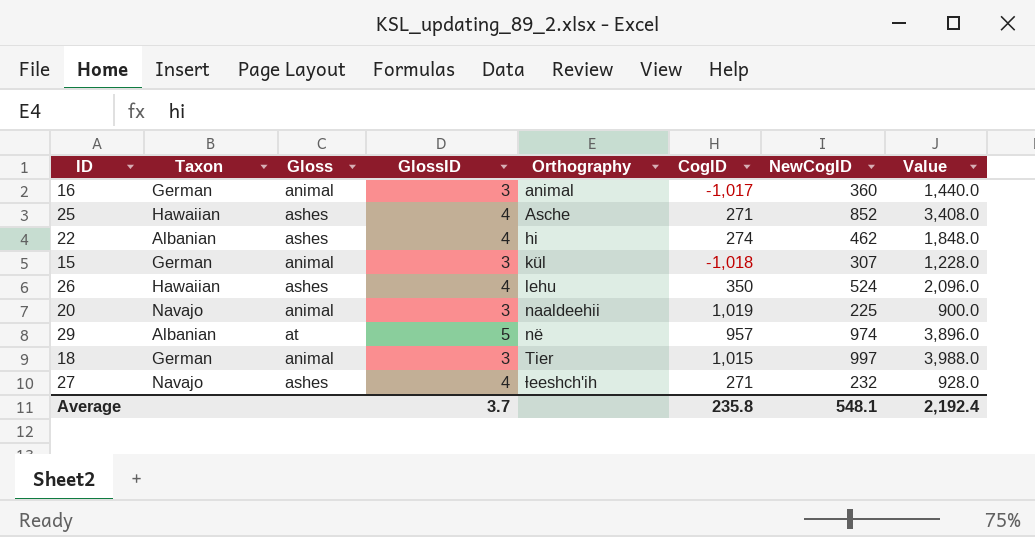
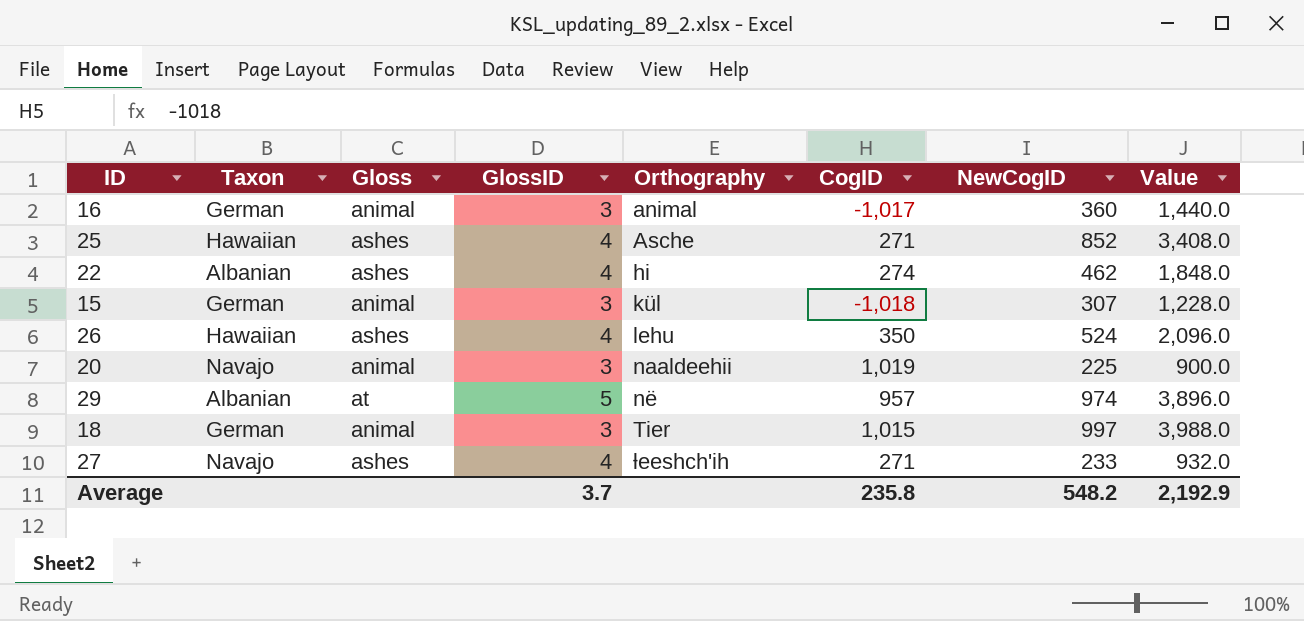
27 | NewCogID: 232 -> 233
27 | Value: 928.0 -> 932.0
Average | NewCogID: 548.1 -> 548.2
Average | Value: 2,192.4 -> 2,192.9

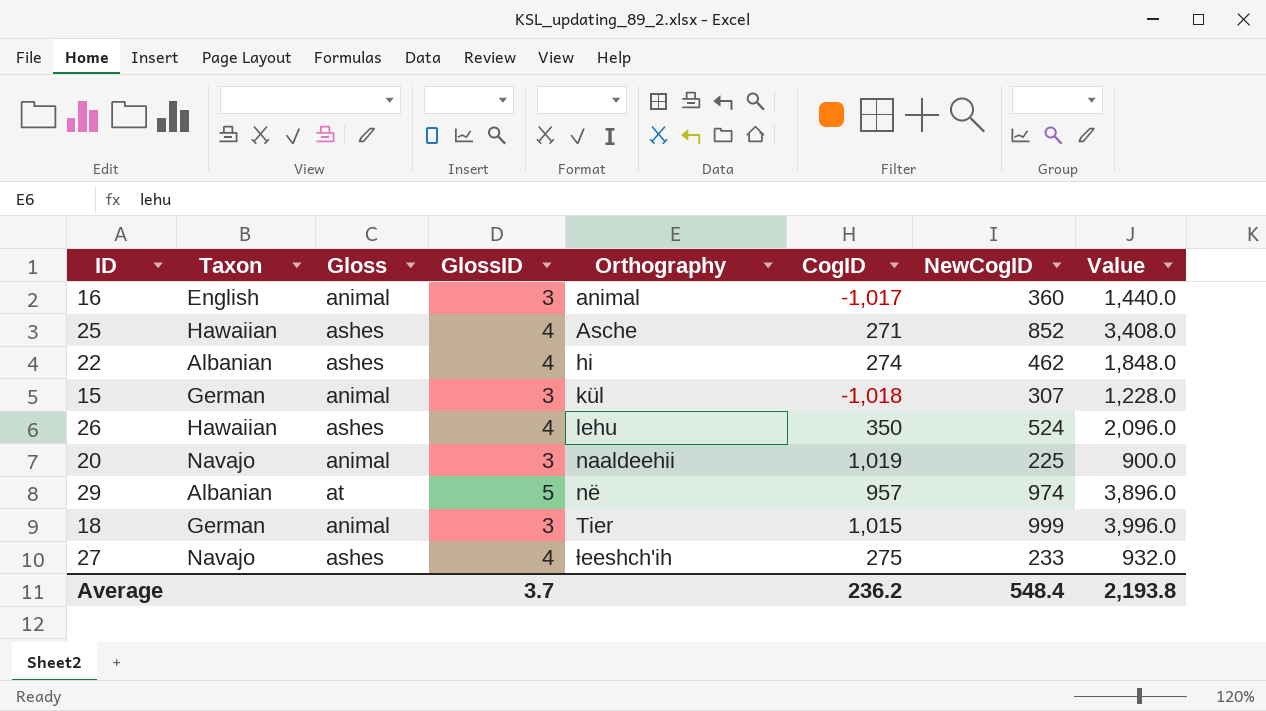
16 | Taxon: German -> English
18 | NewCogID: 997 -> 999
18 | Value: 3,988.0 -> 3,996.0
27 | CogID: 271 -> 275
Average | CogID: 235.8 -> 236.2
Average | NewCogID: 548.2 -> 548.4
Average | Value: 2,192.9 -> 2,193.8

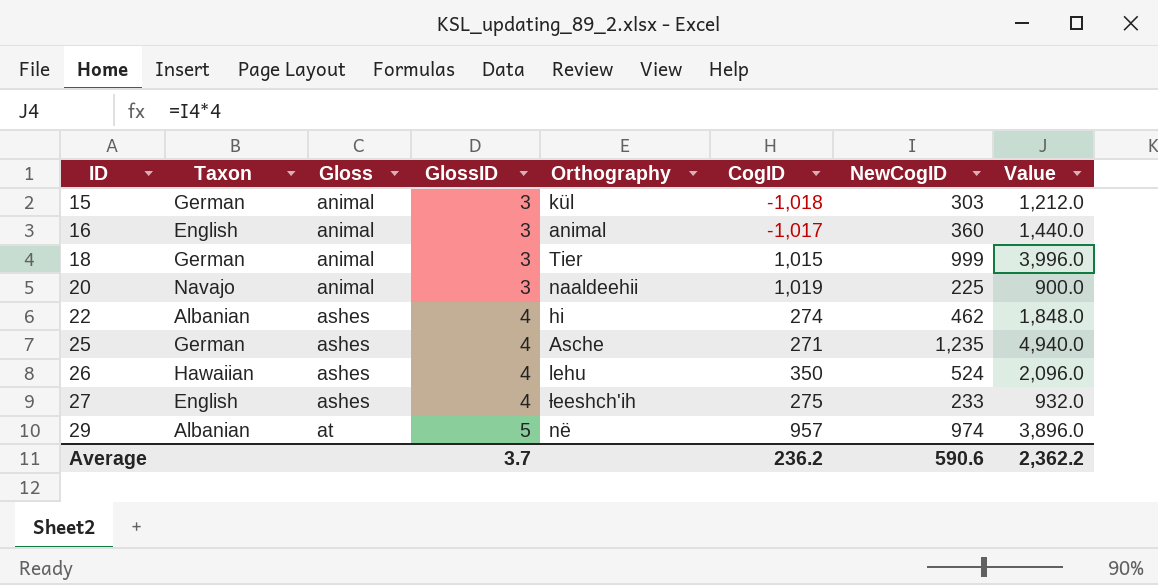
row order: Orthography ascending -> ID ascending
15 | NewCogID: 307 -> 303
15 | Value: 1,228.0 -> 1,212.0
25 | Taxon: Hawaiian -> German
25 | NewCogID: 852 -> 1,235
25 | Value: 3,408.0 -> 4,940.0
27 | Taxon: Navajo -> English
Average | NewCogID: 548.4 -> 590.6
Average | Value: 2,193.8 -> 2,362.2

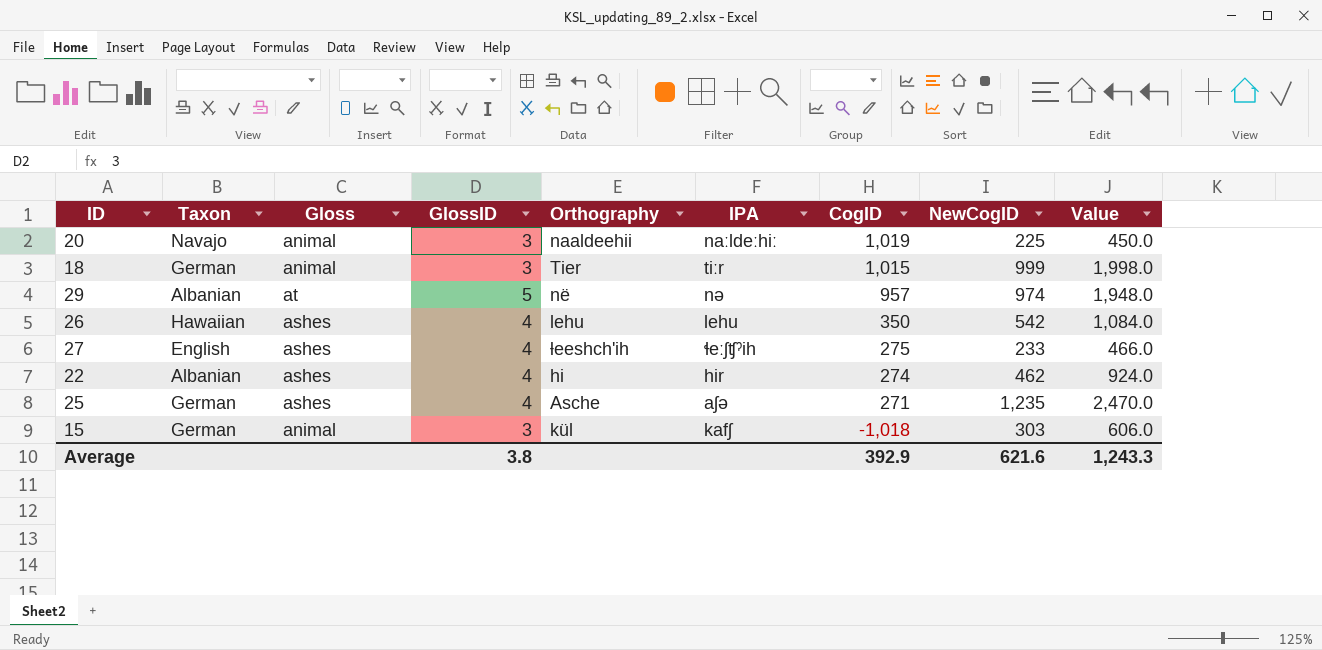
row order: ID ascending -> CogID descending
column IPA | position: none -> 6
column Value | formula: [NewCogID] * 4 -> [NewCogID] * 2
row 16: English | animal | 3 | animal | -1,017 | 360 | 1,440.0 -> none
26 | NewCogID: 524 -> 542
Average | GlossID: 3.7 -> 3.8
Average | CogID: 236.2 -> 392.9
Average | NewCogID: 590.6 -> 621.6
Average | Value: 2,362.2 -> 1,243.3

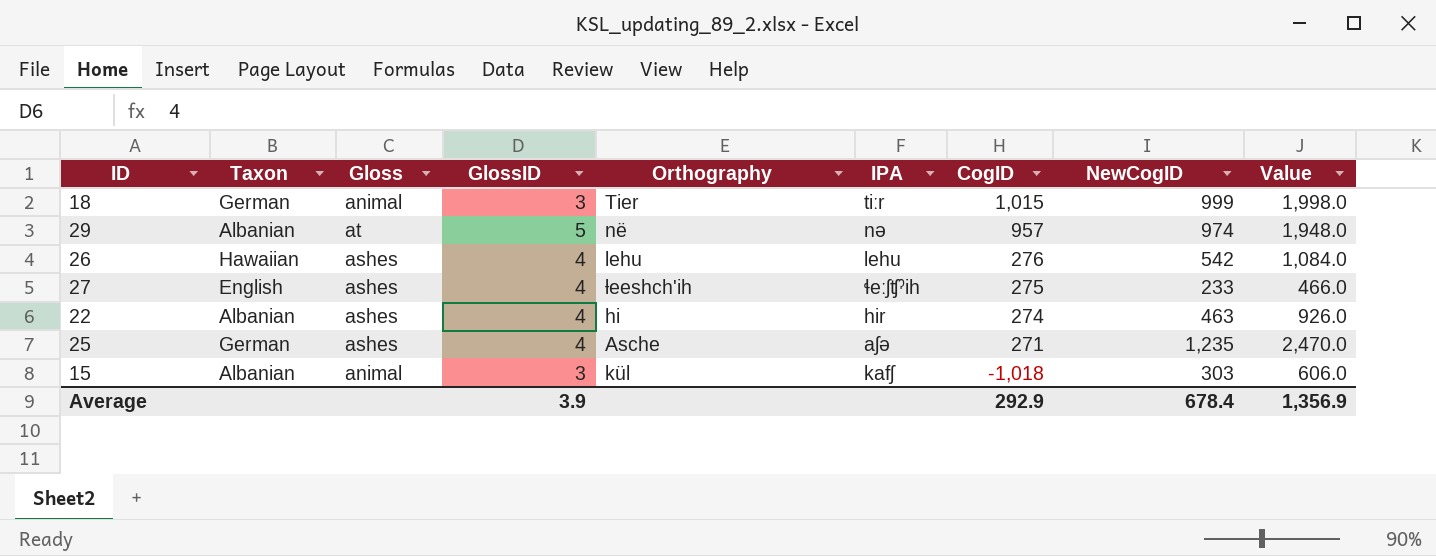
row 20: Navajo | animal | 3 | naaldeehii | naːldeːhiː | 1,019 | 225 | 450.0 -> none
26 | CogID: 350 -> 276
22 | NewCogID: 462 -> 463
22 | Value: 924.0 -> 926.0
15 | Taxon: German -> Albanian
Average | GlossID: 3.8 -> 3.9
Average | CogID: 392.9 -> 292.9
Average | NewCogID: 621.6 -> 678.4
Average | Value: 1,243.3 -> 1,356.9

